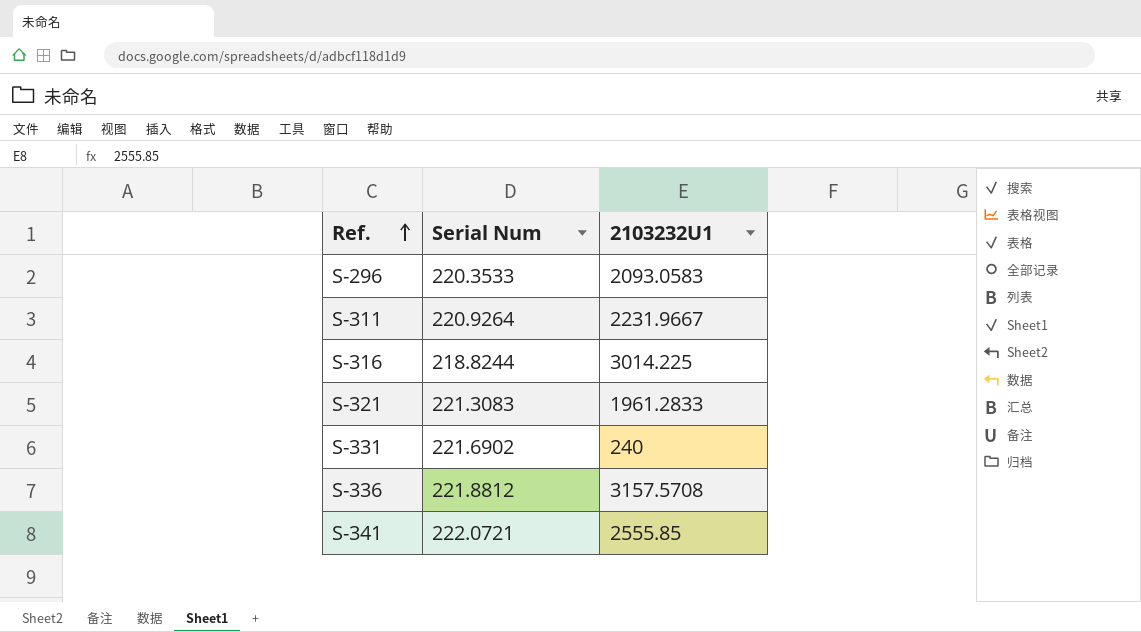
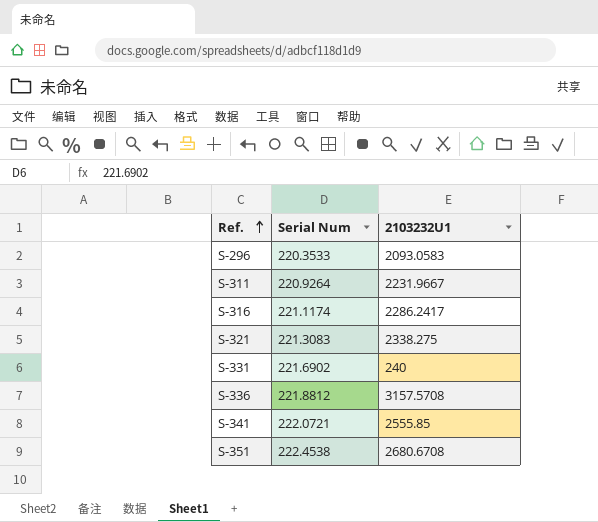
S-316 | Serial Num: 218.8244 -> 221.1174
S-316 | 2103232U1: 3014.225 -> 2286.2417
S-321 | 2103232U1: 1961.2833 -> 2338.275
row S-351: none -> 222.4538 | 2680.6708

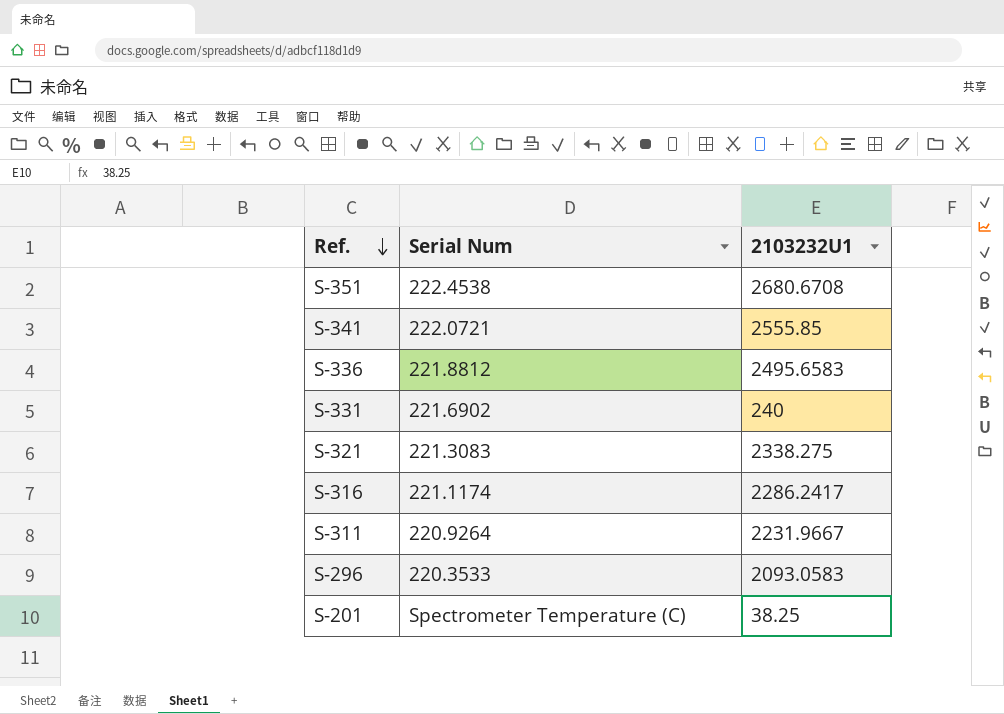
row order: Ref. ascending -> Ref. descending
S-336 | 2103232U1: 3157.5708 -> 2495.6583
row S-201: none -> Spectrometer Temperature (C) | 38.25

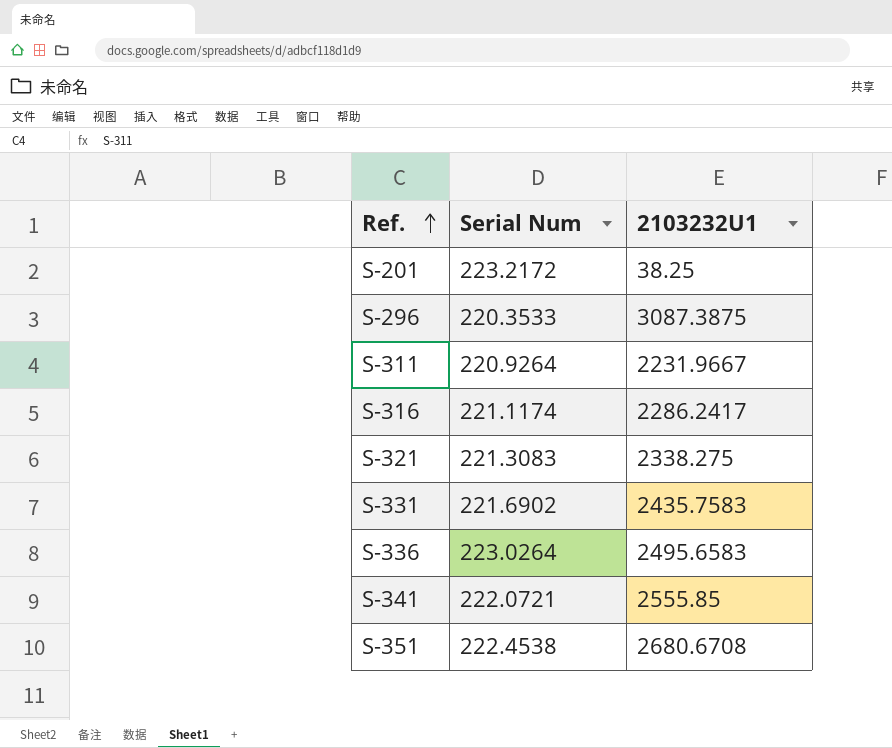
row order: Ref. descending -> Ref. ascending
S-201 | Serial Num: Spectrometer Temperature (C) -> 223.2172
S-296 | 2103232U1: 2093.0583 -> 3087.3875
S-331 | 2103232U1: 240 -> 2435.7583
S-336 | Serial Num: 221.8812 -> 223.0264

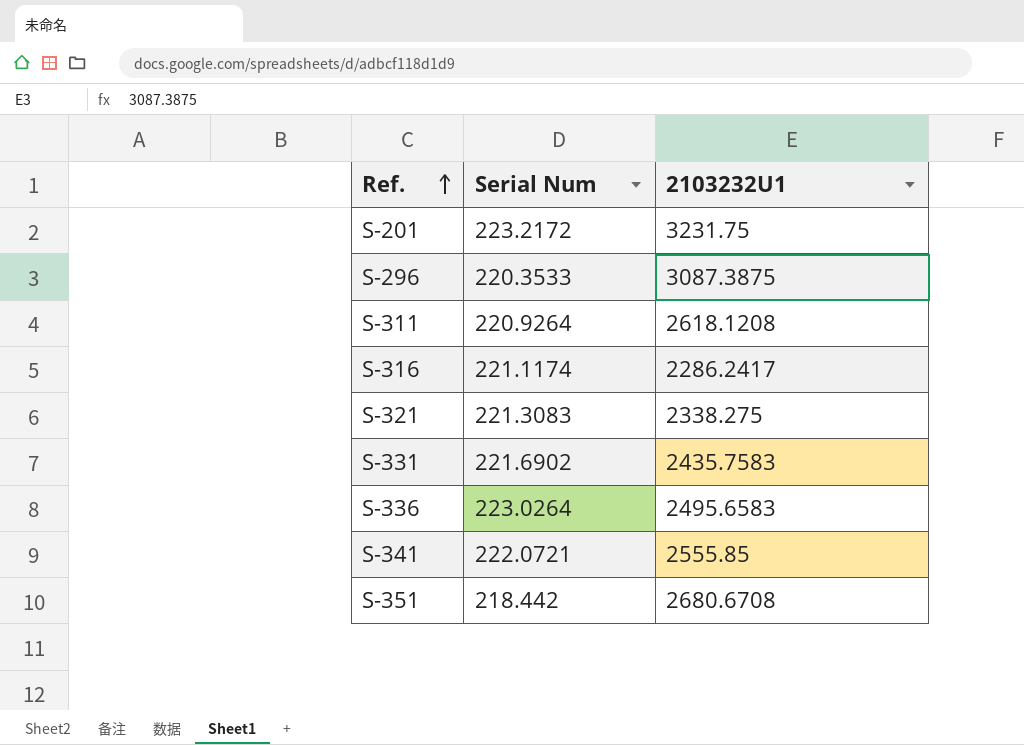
S-201 | 2103232U1: 38.25 -> 3231.75
S-311 | 2103232U1: 2231.9667 -> 2618.1208
S-351 | Serial Num: 222.4538 -> 218.442

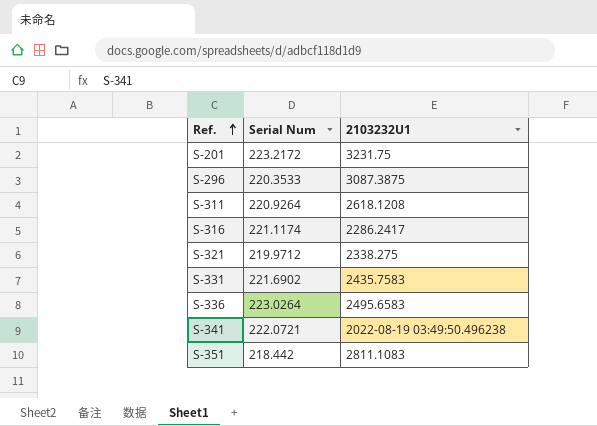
S-321 | Serial Num: 221.3083 -> 219.9712
S-341 | 2103232U1: 2555.85 -> 2022-08-19 03:49:50.496238
S-351 | 2103232U1: 2680.6708 -> 2811.1083

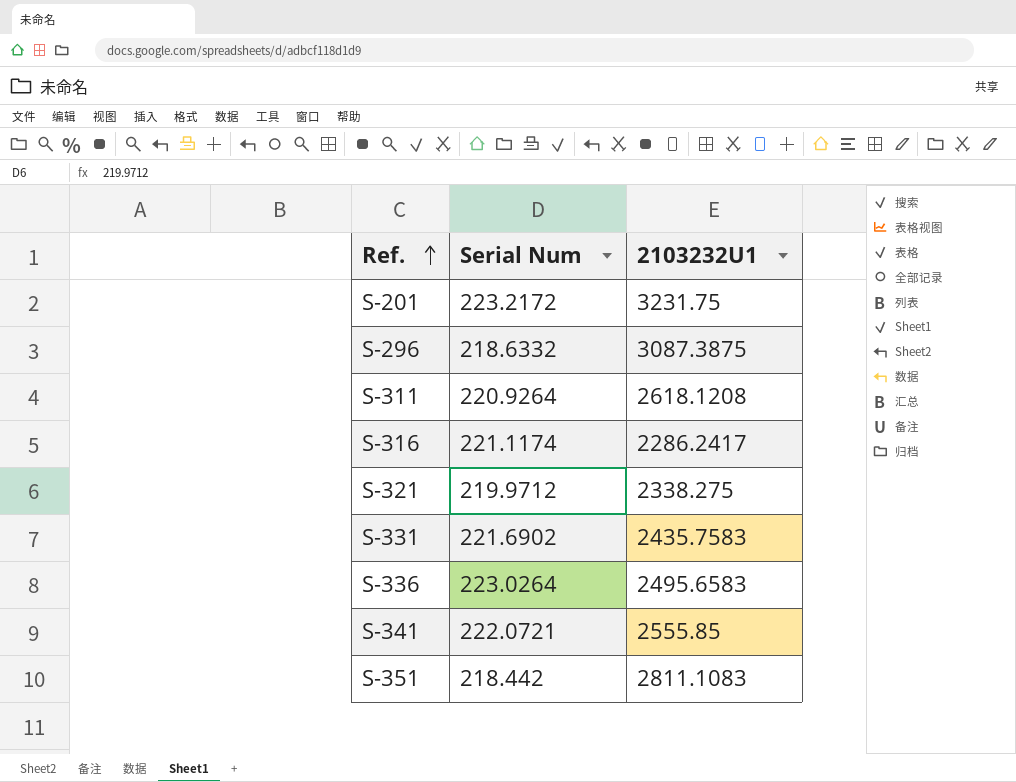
S-296 | Serial Num: 220.3533 -> 218.6332
S-341 | 2103232U1: 2022-08-19 03:49:50.496238 -> 2555.85

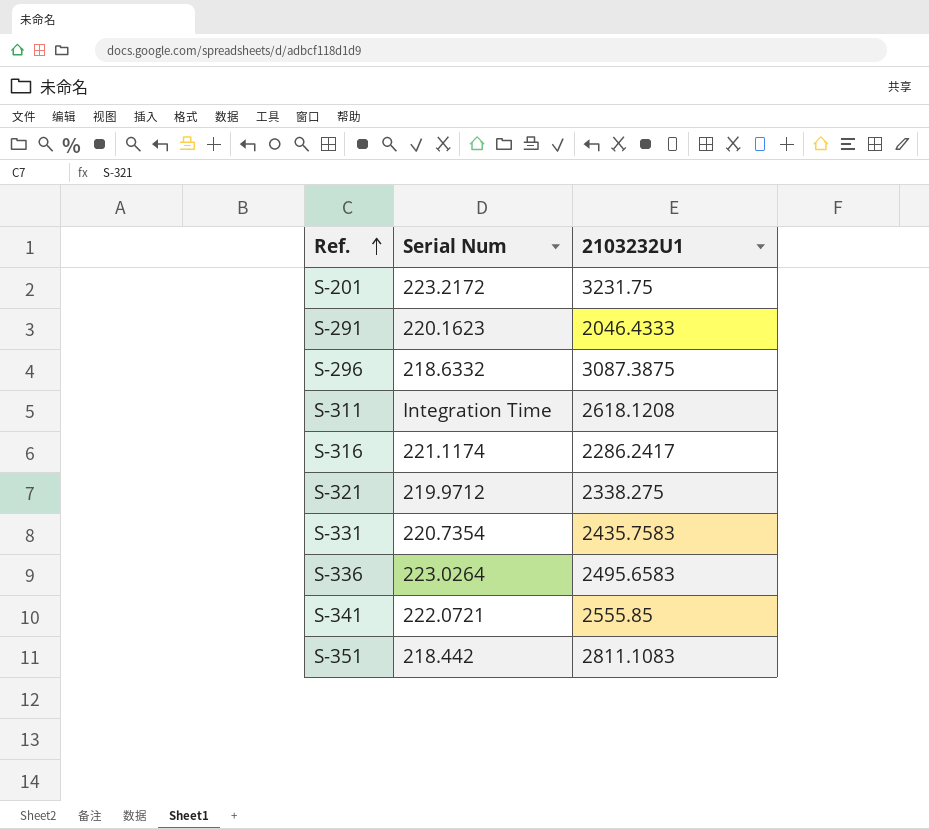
row S-291: none -> 220.1623 | 2046.4333
S-311 | Serial Num: 220.9264 -> Integration Time
S-331 | Serial Num: 221.6902 -> 220.7354

